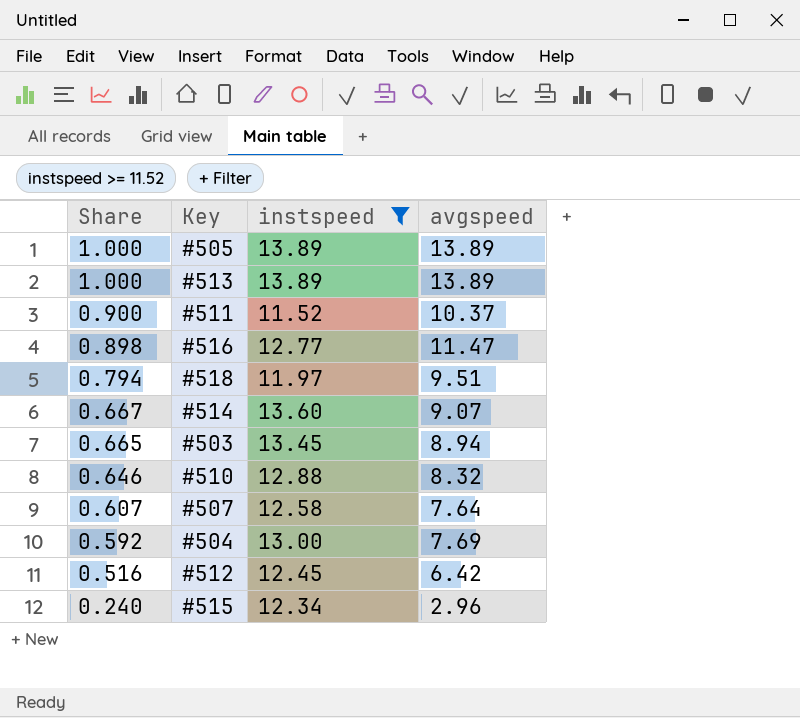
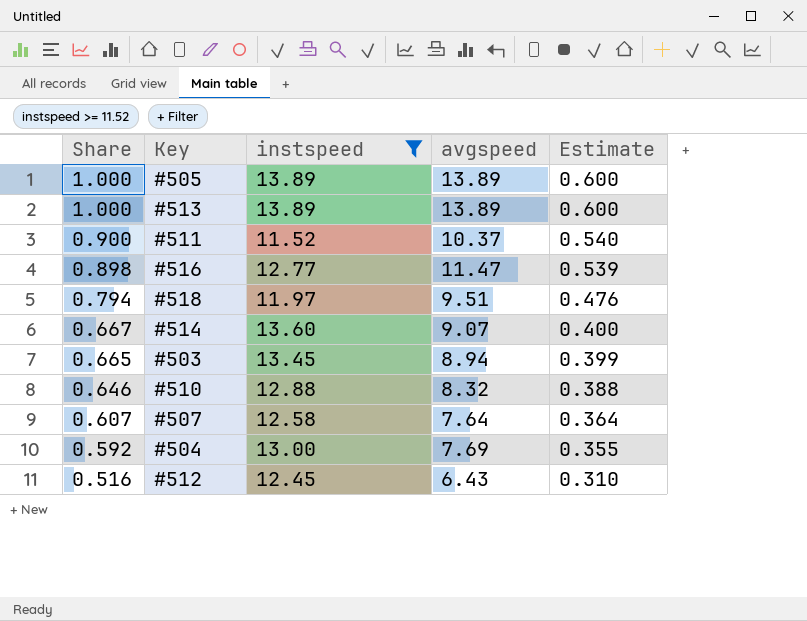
column Estimate | formula: none -> [Share] * 0.6
row #515: 0.240 | 12.34 | 2.96 -> none
#512 | avgspeed: 6.42 -> 6.43

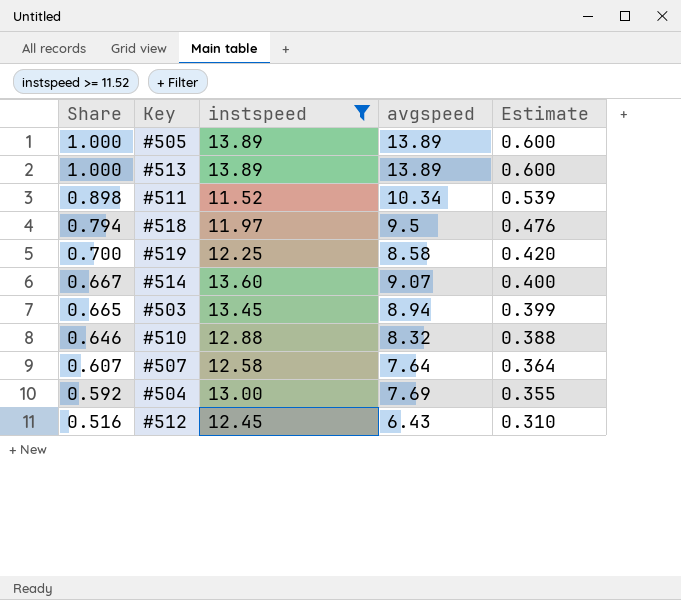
row #516: 0.898 | 12.77 | 11.47 | 0.539 -> none
#511 | Share: 0.900 -> 0.898
#511 | avgspeed: 10.37 -> 10.34
#511 | Estimate: 0.540 -> 0.539
#518 | avgspeed: 9.51 -> 9.5
row #519: none -> 0.700 | 12.25 | 8.58 | 0.420

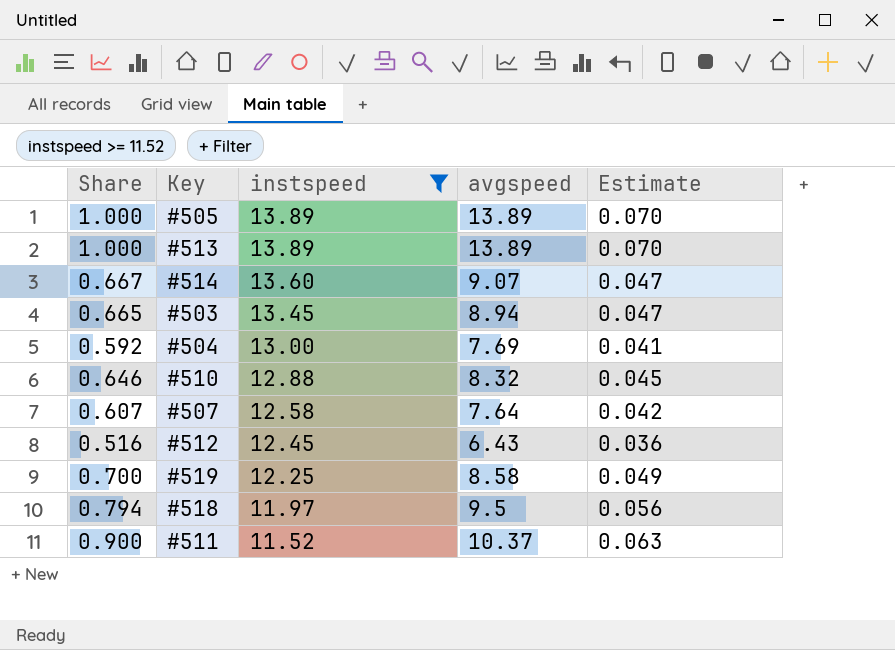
row order: Share descending -> instspeed descending
column Estimate | formula: [Share] * 0.6 -> [Share] * 0.07
#511 | Share: 0.898 -> 0.900
#511 | avgspeed: 10.34 -> 10.37

